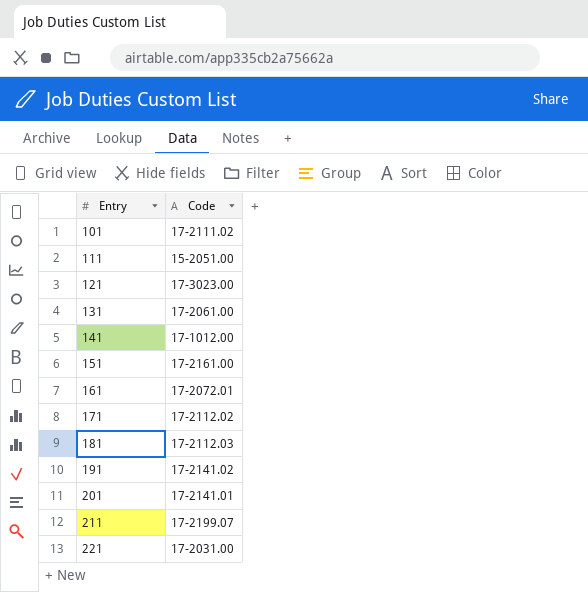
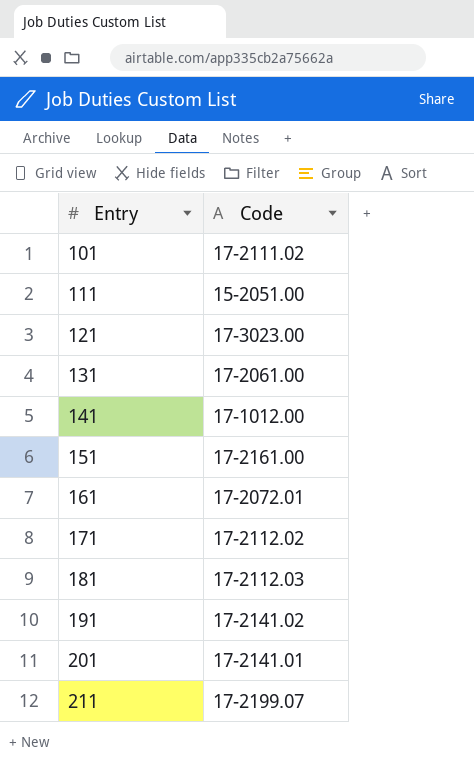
row 221: 17-2031.00 -> none

